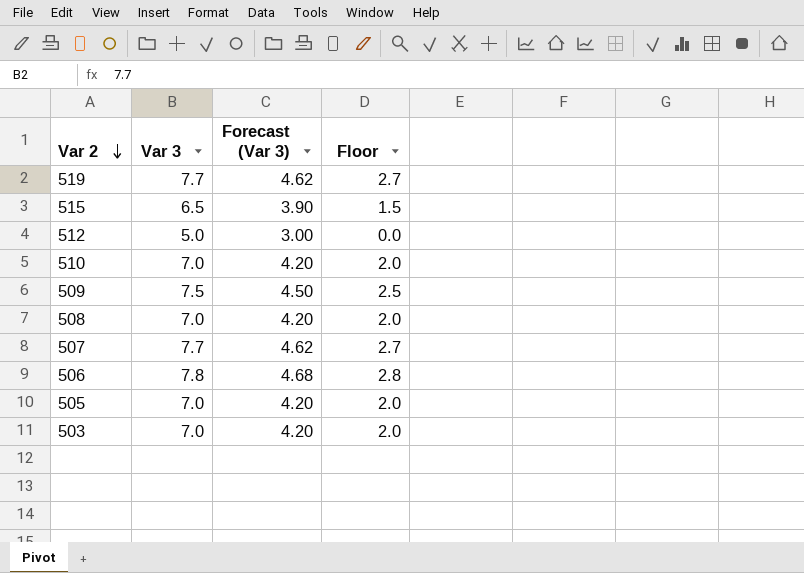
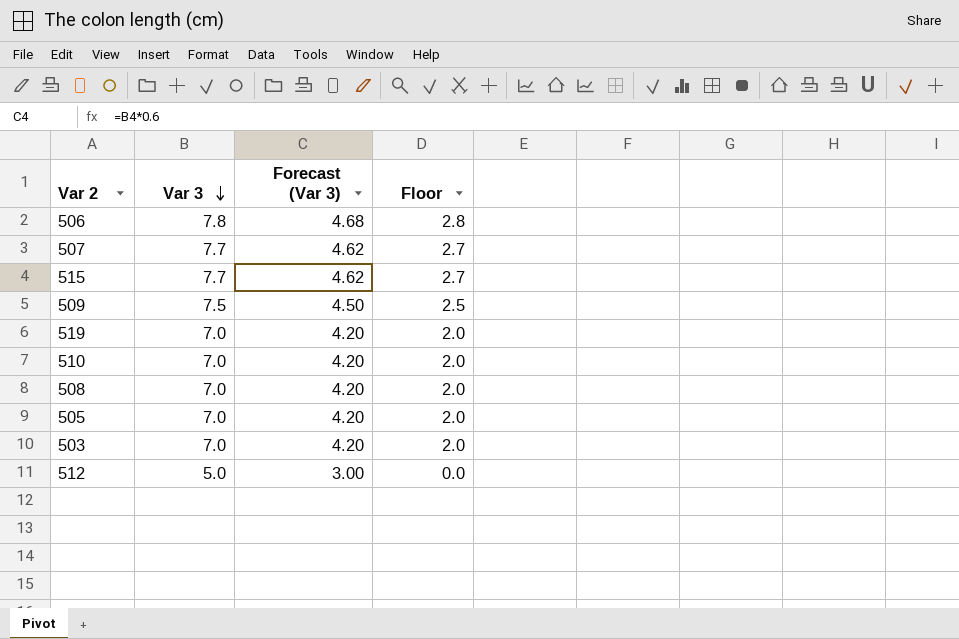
row order: Var 2 descending -> Var 3 descending
515 | Var 3: 6.5 -> 7.7
515 | Forecast (Var 3): 3.90 -> 4.62
515 | Floor: 1.5 -> 2.7
519 | Var 3: 7.7 -> 7.0
519 | Forecast (Var 3): 4.62 -> 4.20
519 | Floor: 2.7 -> 2.0

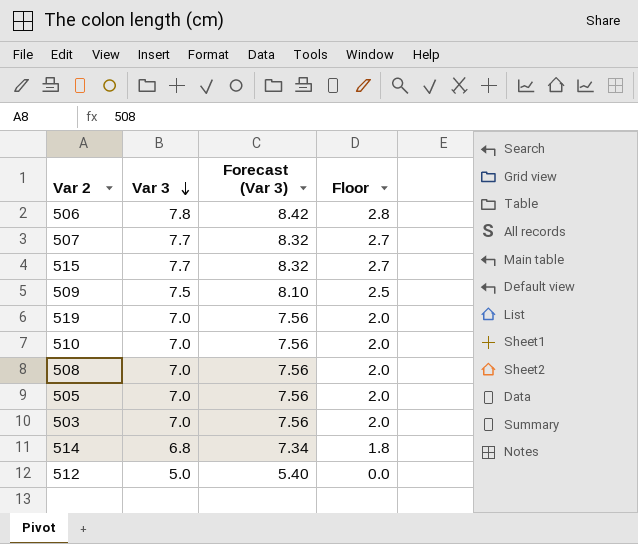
column Forecast (Var 3) | formula: [Var 3] * 0.6 -> [Var 3] * 1.08
row 514: none -> 6.8 | 7.34 | 1.8

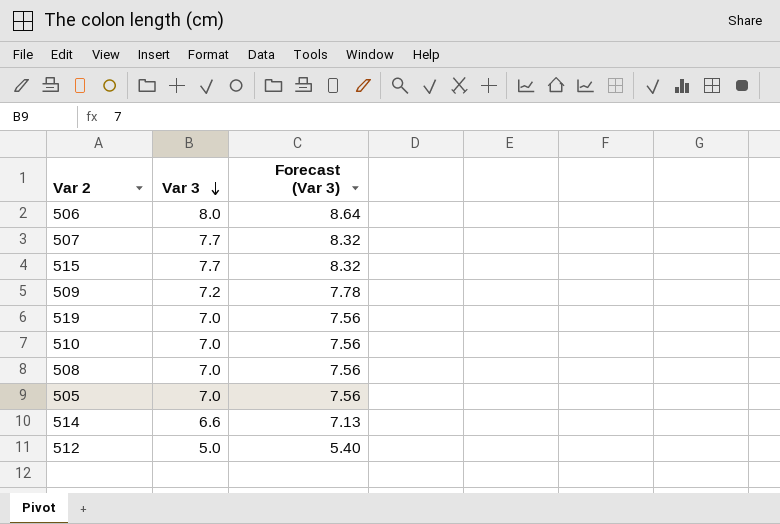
column Floor | formula: [Var 3] - 5 -> none
row 503: 7.0 | 7.56 | 2.0 -> none
506 | Var 3: 7.8 -> 8.0
506 | Forecast (Var 3): 8.42 -> 8.64
509 | Var 3: 7.5 -> 7.2
509 | Forecast (Var 3): 8.10 -> 7.78
514 | Var 3: 6.8 -> 6.6
514 | Forecast (Var 3): 7.34 -> 7.13

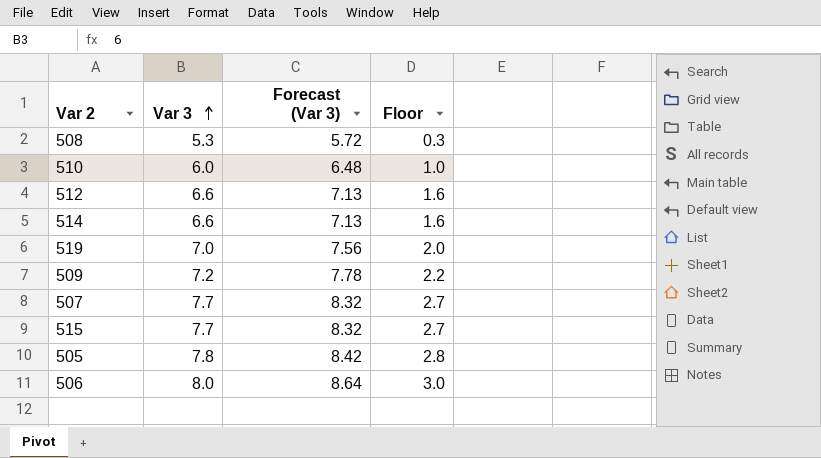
row order: Var 3 descending -> Var 3 ascending
column Floor | formula: none -> [Var 3] - 5
508 | Var 3: 7.0 -> 5.3
508 | Forecast (Var 3): 7.56 -> 5.72
510 | Var 3: 7.0 -> 6.0
510 | Forecast (Var 3): 7.56 -> 6.48
512 | Var 3: 5.0 -> 6.6
512 | Forecast (Var 3): 5.40 -> 7.13
505 | Var 3: 7.0 -> 7.8
505 | Forecast (Var 3): 7.56 -> 8.42

